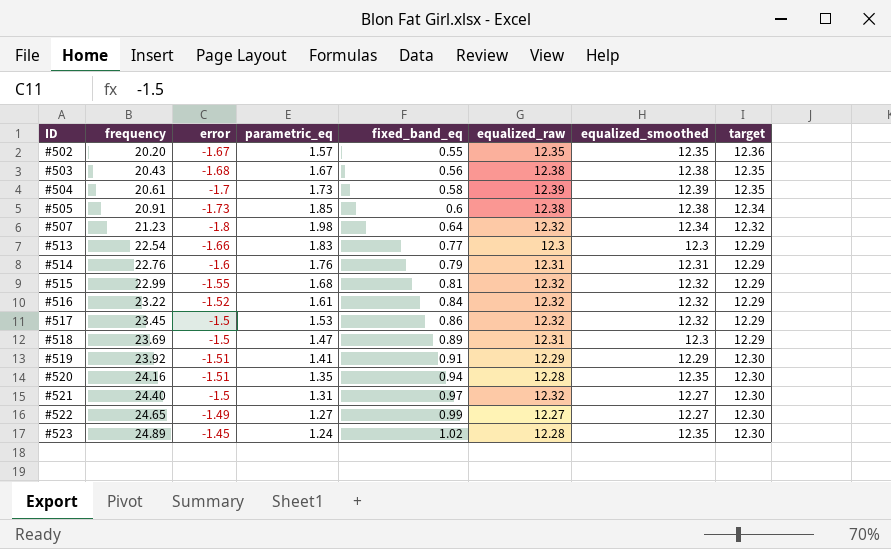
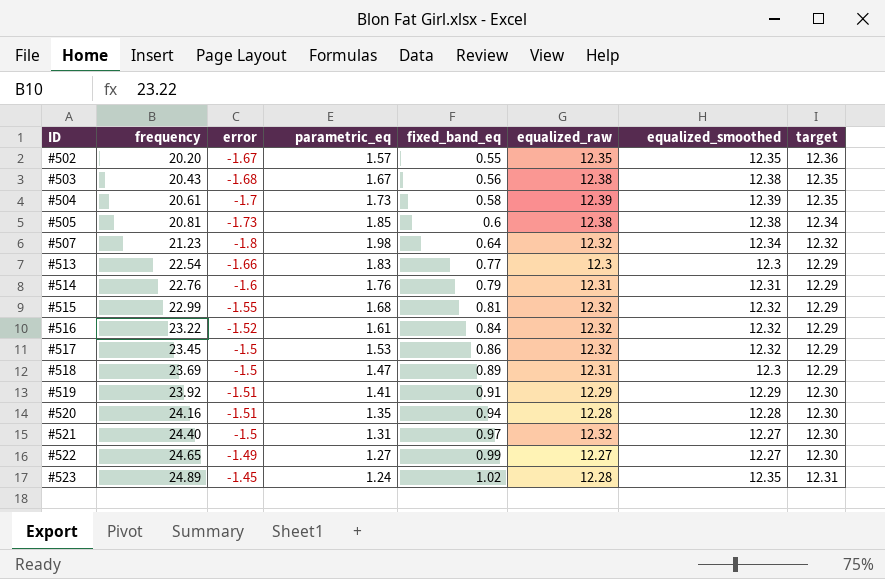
#505 | frequency: 20.91 -> 20.81
#520 | equalized_smoothed: 12.35 -> 12.28
#523 | target: 12.30 -> 12.31

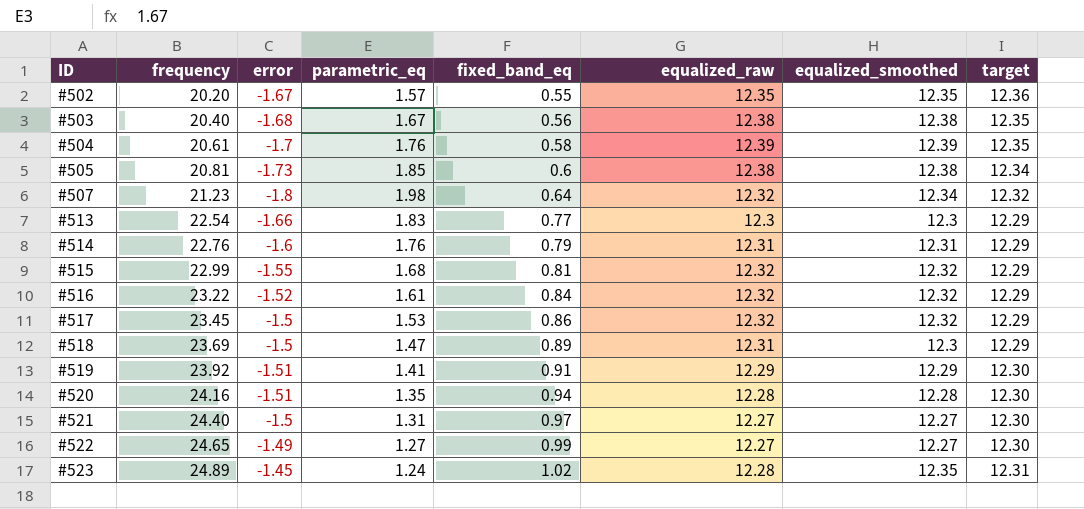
#503 | frequency: 20.43 -> 20.40
#504 | parametric_eq: 1.73 -> 1.76
#521 | equalized_raw: 12.32 -> 12.27

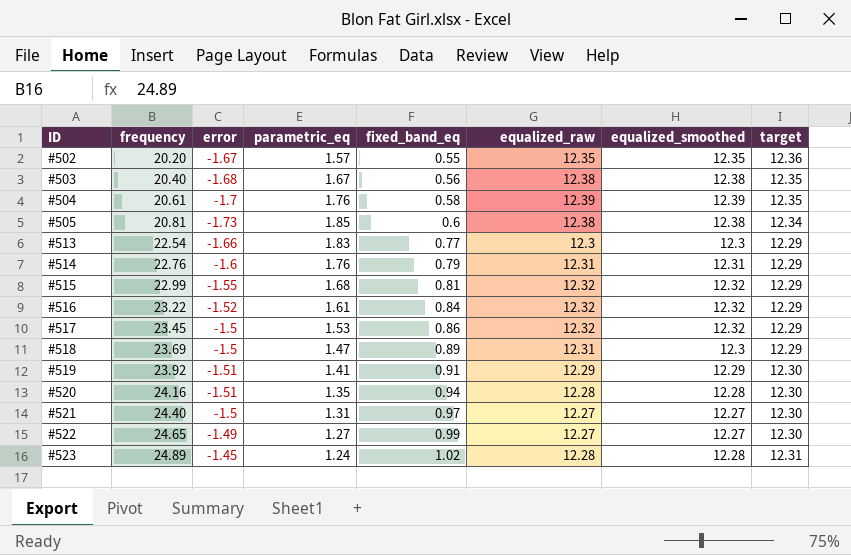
row #507: 21.23 | -1.8 | 1.98 | 0.64 | 12.32 | 12.34 | 12.32 -> none
#523 | equalized_smoothed: 12.35 -> 12.28

